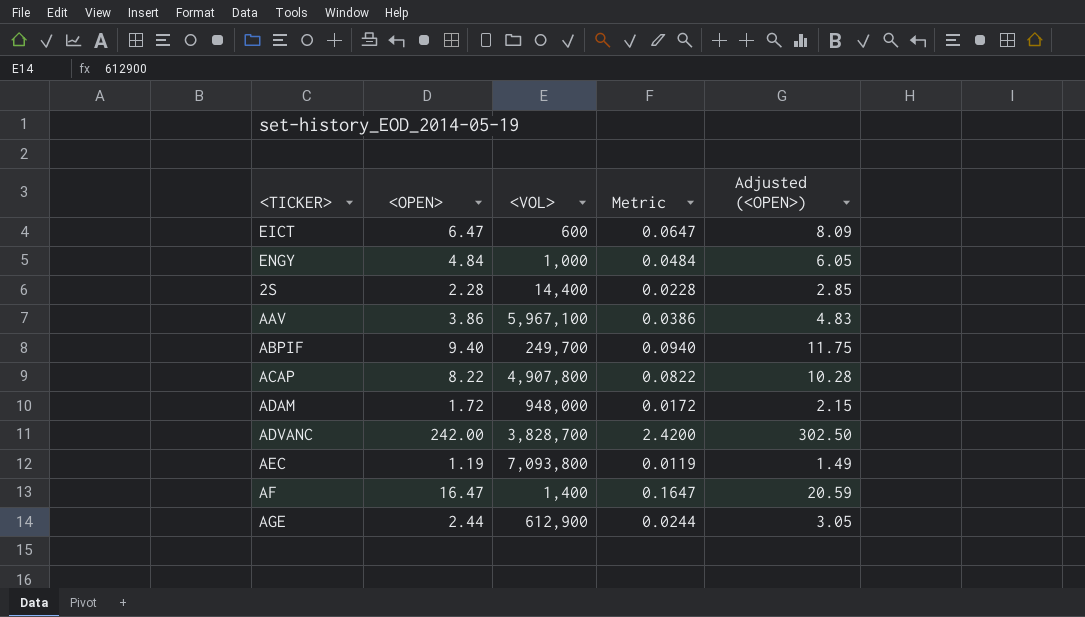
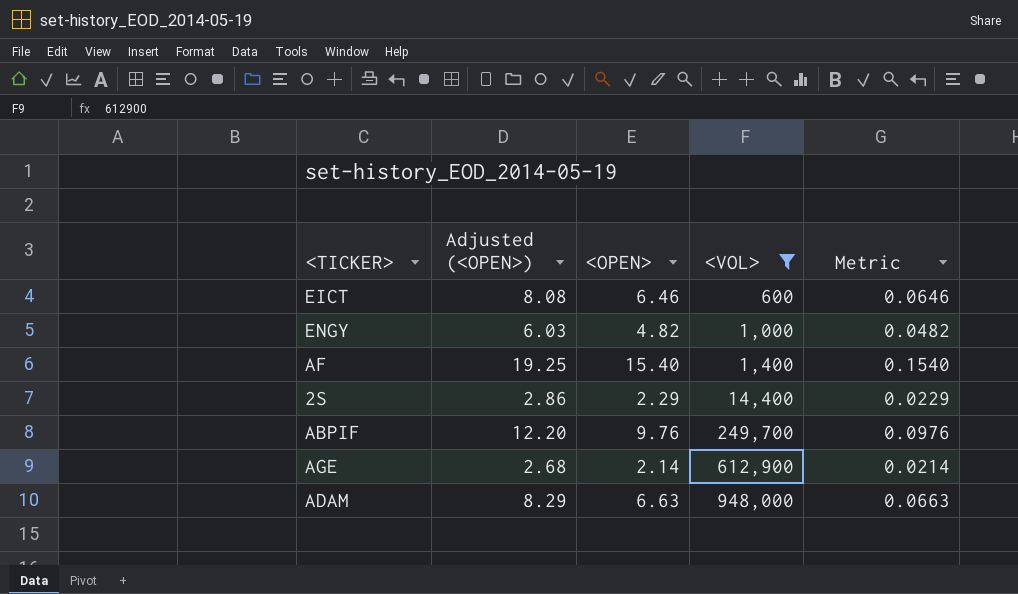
filter: none -> <VOL> <= 948,000
row order: none -> <VOL> ascending
column Adjusted (<OPEN>) | position: 5 -> 2
EICT | Adjusted (<OPEN>): 8.09 -> 8.08
EICT | <OPEN>: 6.47 -> 6.46
EICT | Metric: 0.0647 -> 0.0646
ENGY | Adjusted (<OPEN>): 6.05 -> 6.03
ENGY | <OPEN>: 4.84 -> 4.82
ENGY | Metric: 0.0484 -> 0.0482
AF | Adjusted (<OPEN>): 20.59 -> 19.25
AF | <OPEN>: 16.47 -> 15.40
AF | Metric: 0.1647 -> 0.1540
2S | Adjusted (<OPEN>): 2.85 -> 2.86
2S | <OPEN>: 2.28 -> 2.29
2S | Metric: 0.0228 -> 0.0229
ABPIF | Adjusted (<OPEN>): 11.75 -> 12.20
ABPIF | <OPEN>: 9.40 -> 9.76
ABPIF | Metric: 0.0940 -> 0.0976
AGE | Adjusted (<OPEN>): 3.05 -> 2.68
AGE | <OPEN>: 2.44 -> 2.14
AGE | Metric: 0.0244 -> 0.0214
ADAM | Adjusted (<OPEN>): 2.15 -> 8.29
ADAM | <OPEN>: 1.72 -> 6.63
ADAM | Metric: 0.0172 -> 0.0663

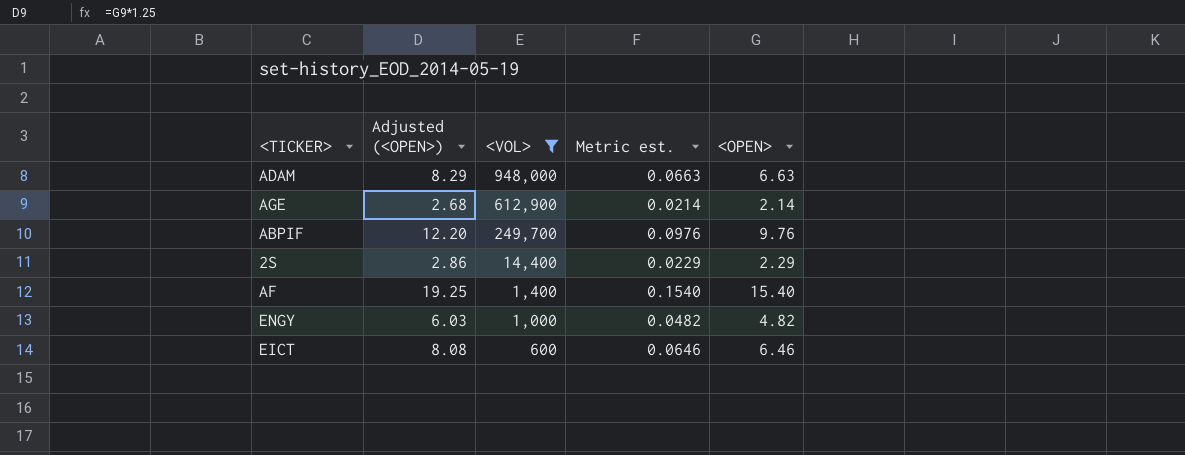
row order: <VOL> ascending -> <VOL> descending
column name: Metric -> Metric est.
column <OPEN> | position: 3 -> 5

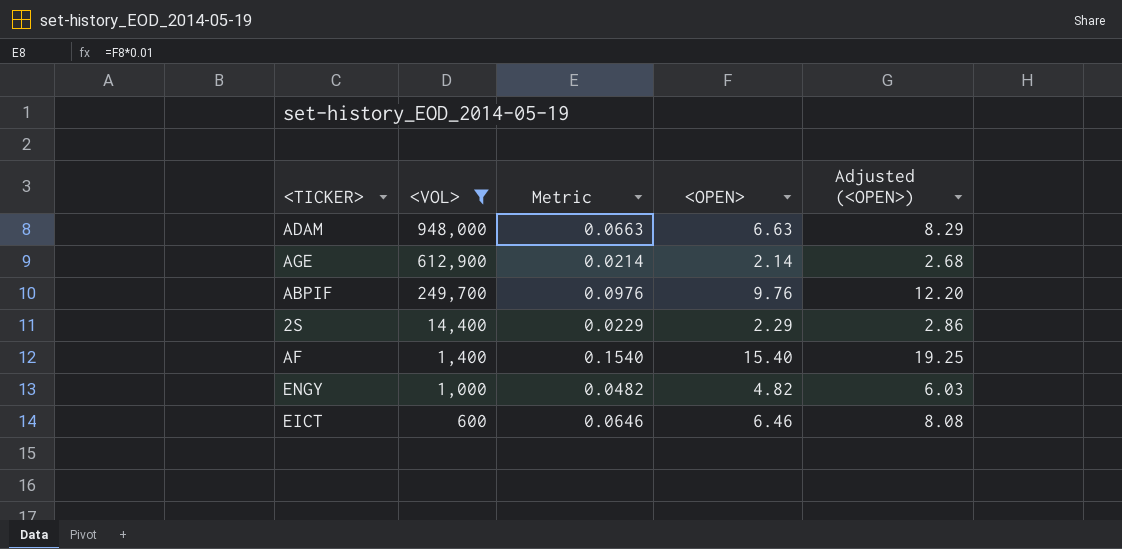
column name: Metric est. -> Metric
column Adjusted (<OPEN>) | position: 2 -> 5

